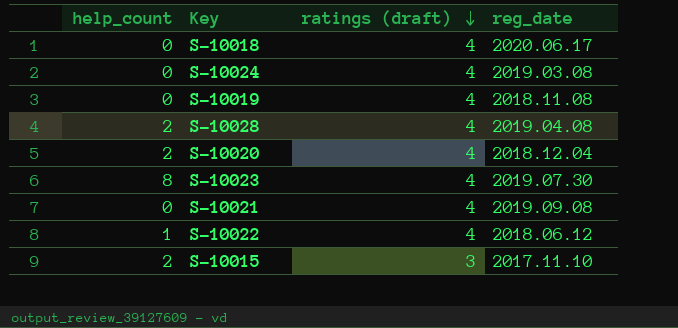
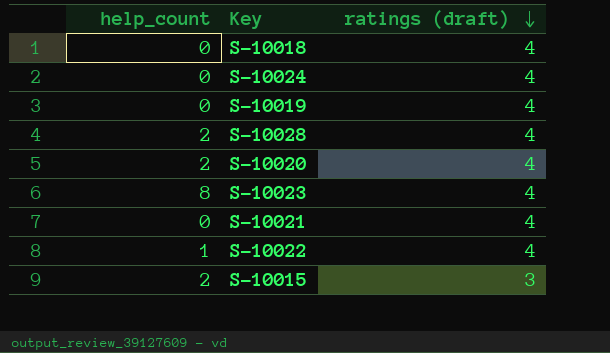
column reg_date | position: 4 -> none

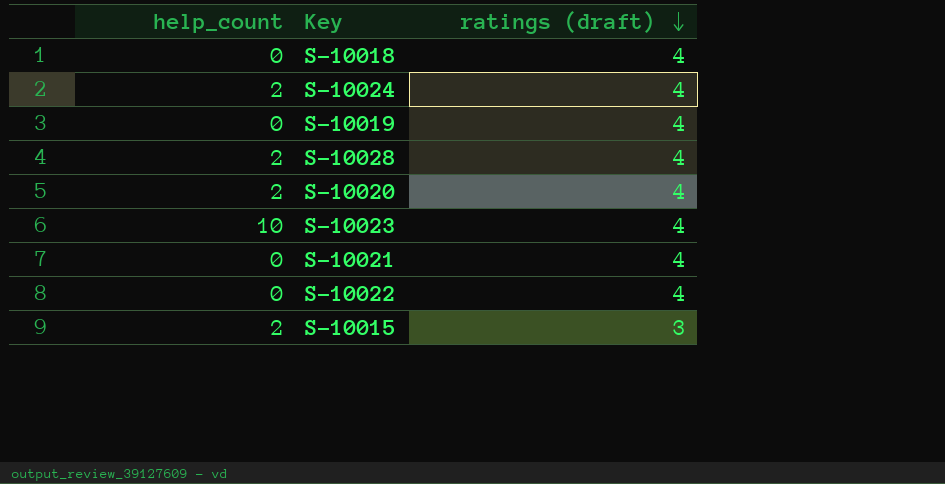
S-10024 | help_count: 0 -> 2
S-10023 | help_count: 8 -> 10
S-10022 | help_count: 1 -> 0

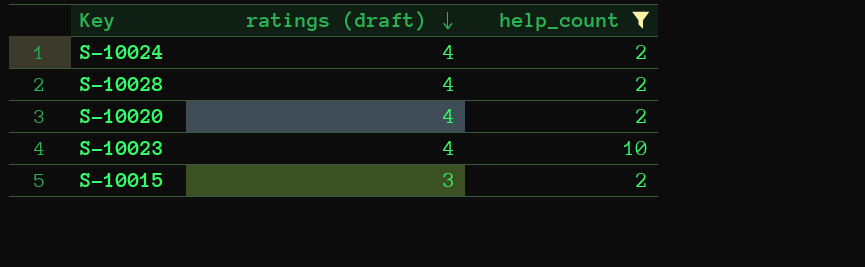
filter: none -> help_count != 0
column help_count | position: 1 -> 3

